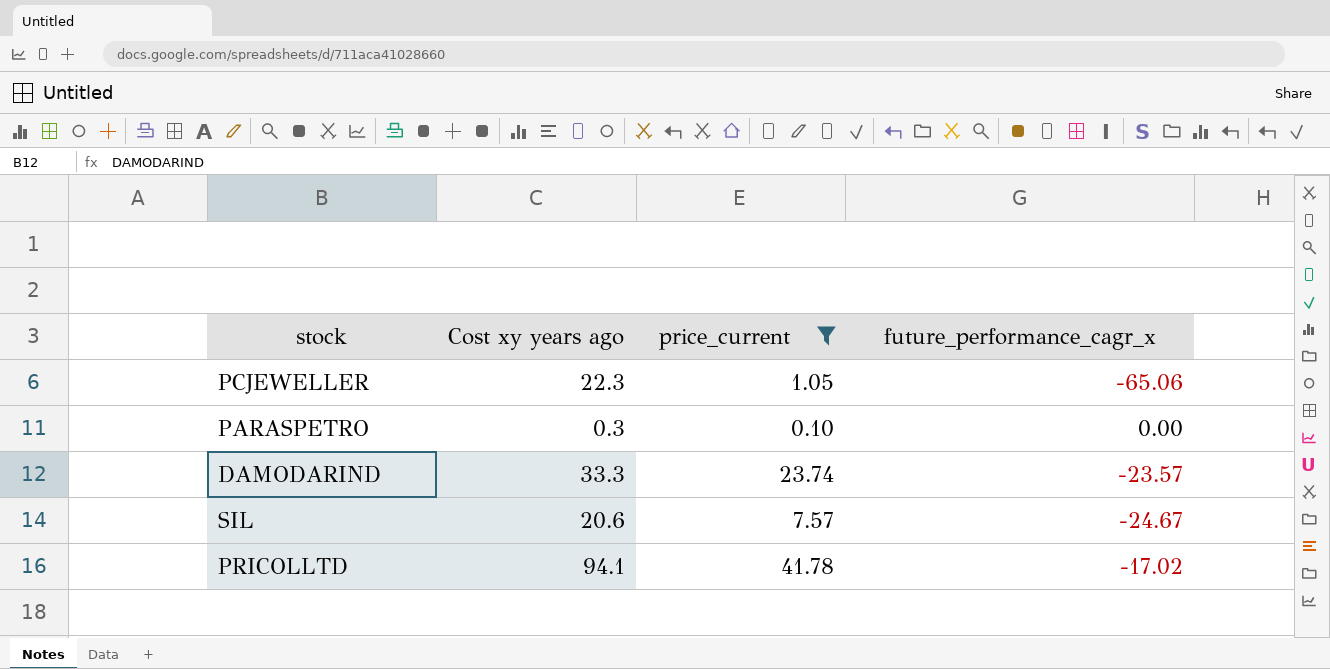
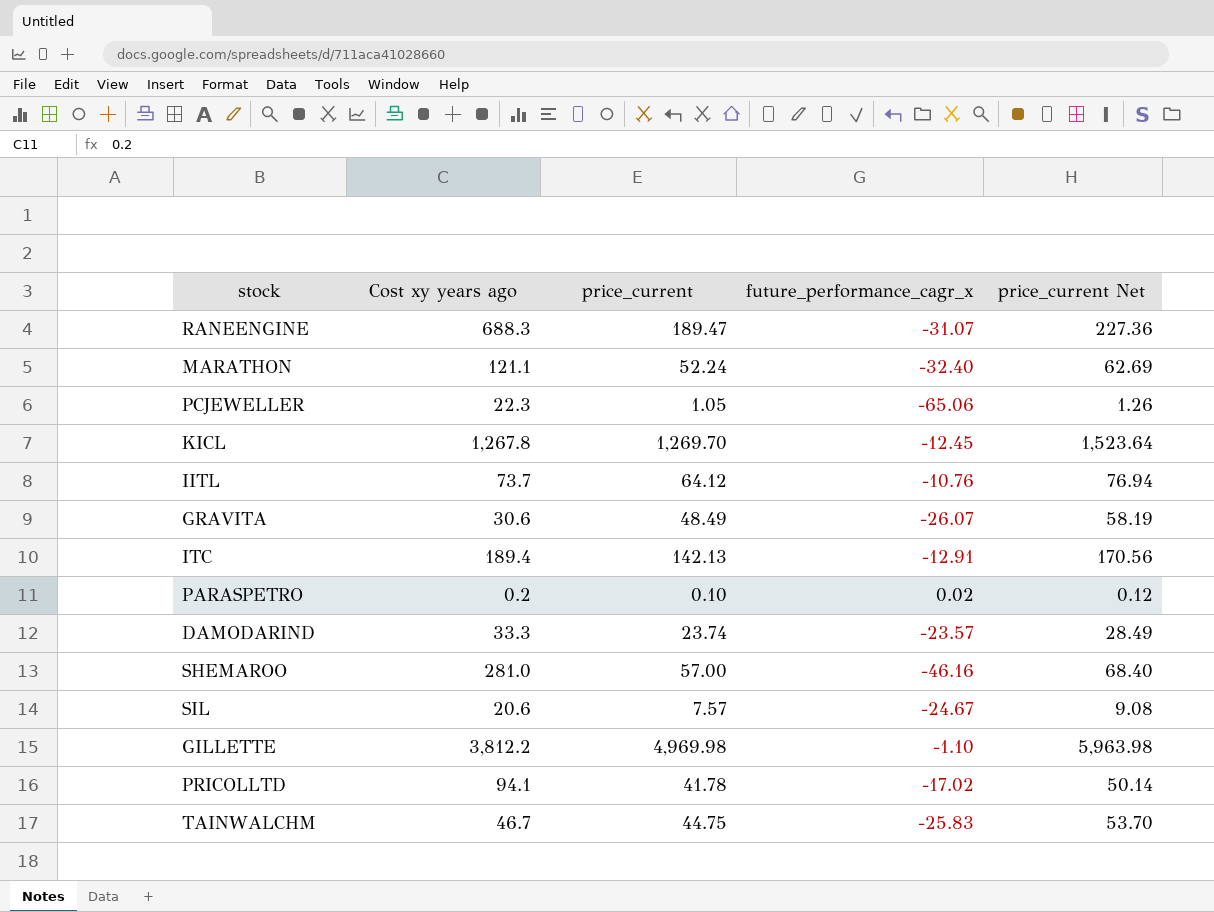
filter: price_current <= 41.78 -> none
column price_current Net | formula: none -> [price_current] * 1.2
PARASPETRO | Cost xy years ago: 0.3 -> 0.2
PARASPETRO | future_performance_cagr_x: 0.00 -> 0.02

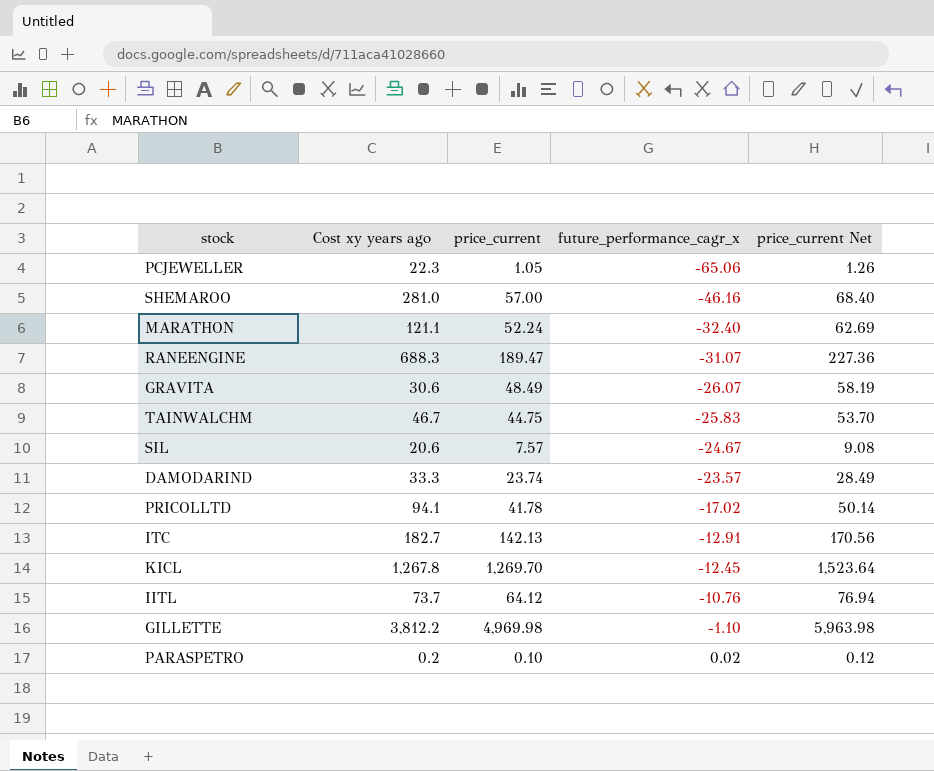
row order: none -> future_performance_cagr_x ascending
ITC | Cost xy years ago: 189.4 -> 182.7

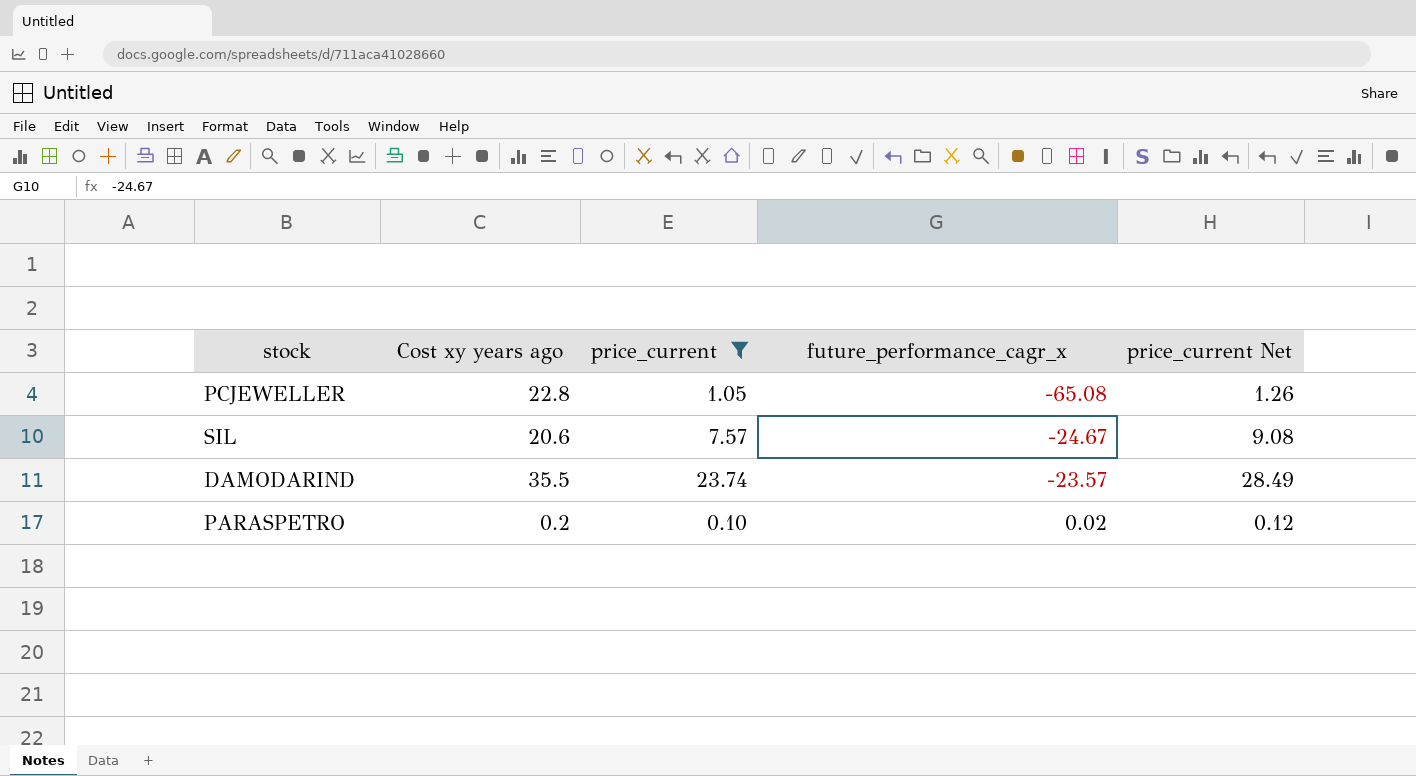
filter: none -> price_current <= 23.74
PCJEWELLER | Cost xy years ago: 22.3 -> 22.8
PCJEWELLER | future_performance_cagr_x: -65.06 -> -65.08
DAMODARIND | Cost xy years ago: 33.3 -> 35.5

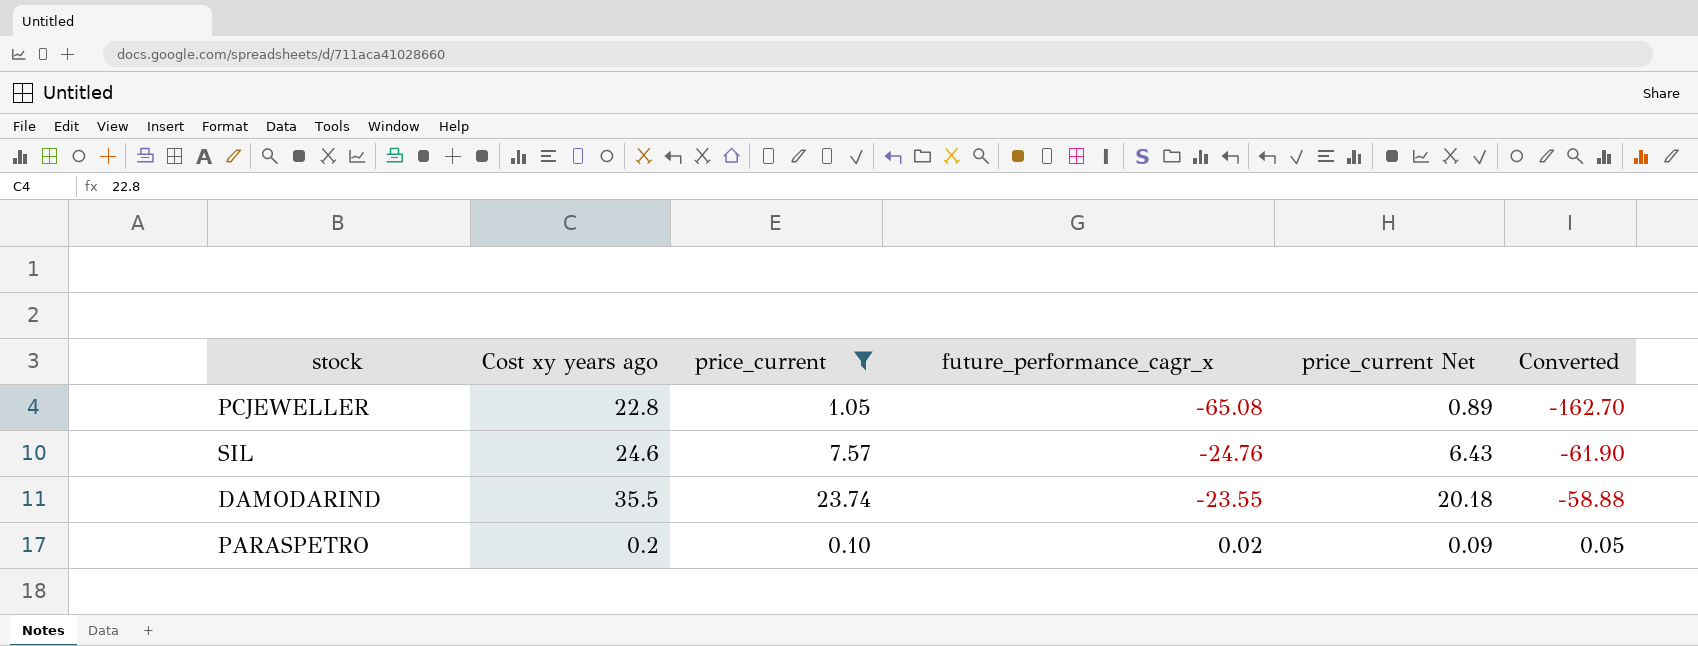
column price_current Net | formula: [price_current] * 1.2 -> [price_current] * 0.85
column Converted | formula: none -> [future_performance_cagr_x] * 2.5
SIL | Cost xy years ago: 20.6 -> 24.6
SIL | future_performance_cagr_x: -24.67 -> -24.76
DAMODARIND | future_performance_cagr_x: -23.57 -> -23.55

